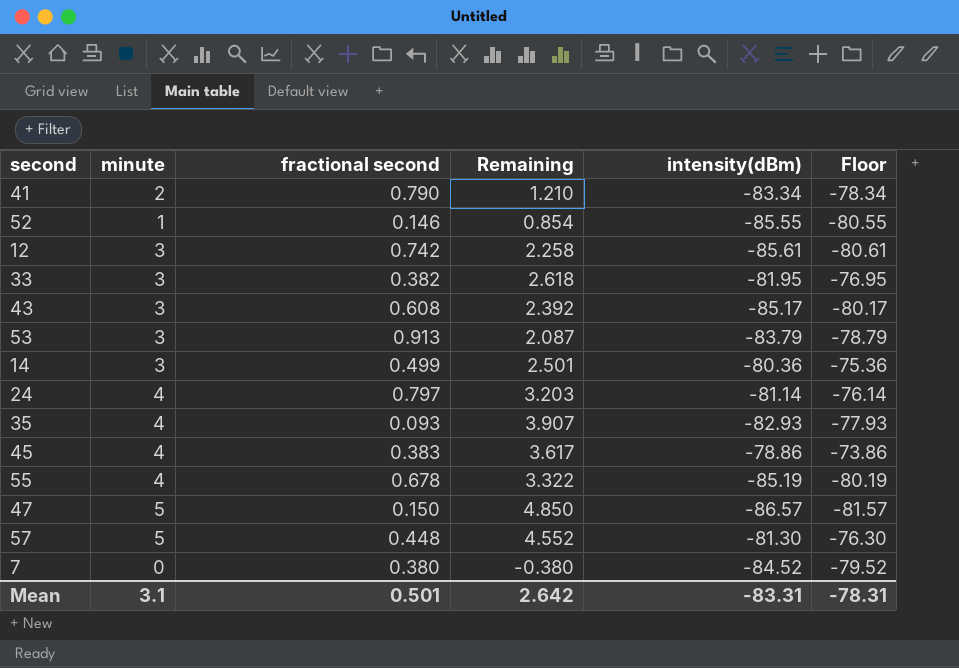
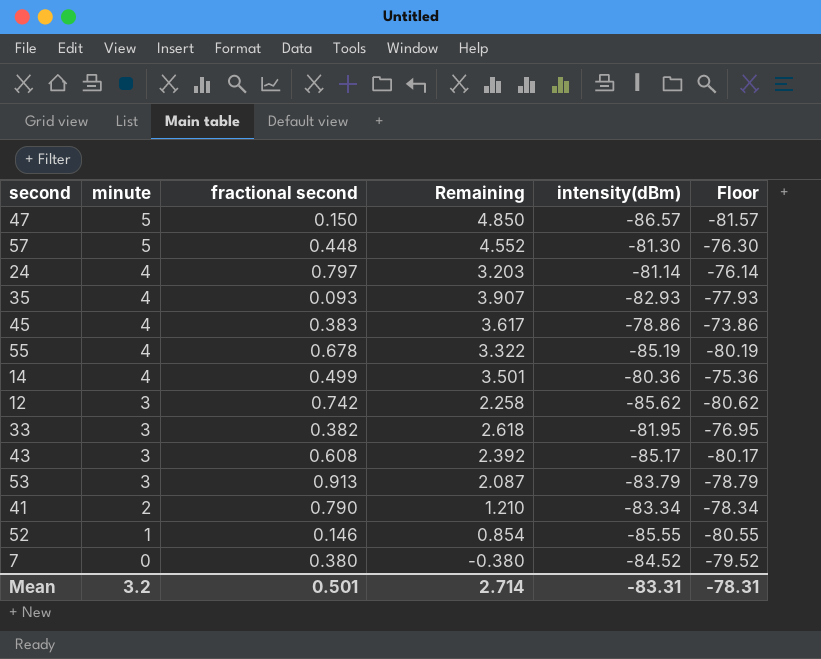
row order: none -> minute descending
14 | minute: 3 -> 4
14 | Remaining: 2.501 -> 3.501
12 | intensity(dBm): -85.61 -> -85.62
12 | Floor: -80.61 -> -80.62
Mean | minute: 3.1 -> 3.2
Mean | Remaining: 2.642 -> 2.714

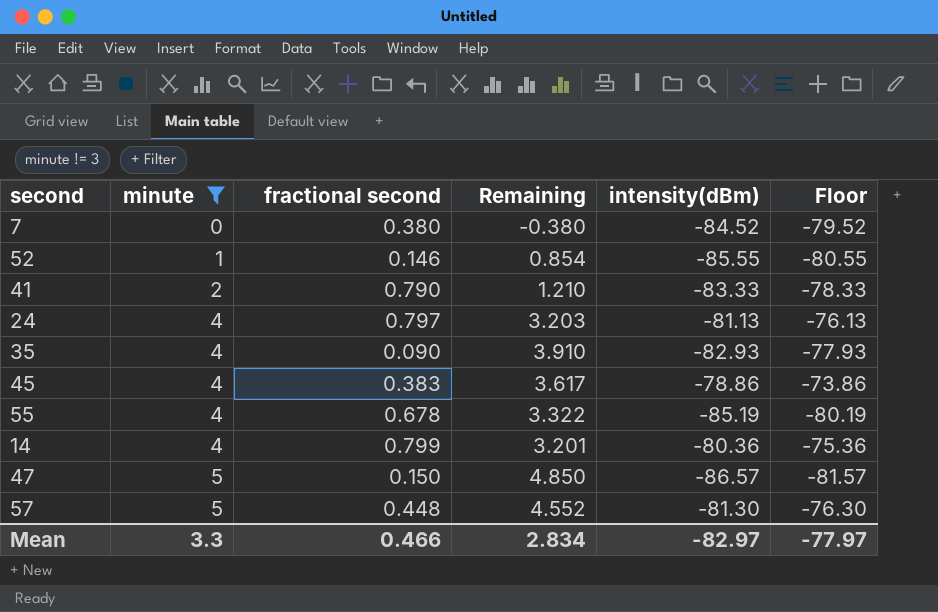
filter: none -> minute != 3
row order: minute descending -> minute ascending
41 | intensity(dBm): -83.34 -> -83.33
41 | Floor: -78.34 -> -78.33
24 | intensity(dBm): -81.14 -> -81.13
24 | Floor: -76.14 -> -76.13
35 | fractional second: 0.093 -> 0.090
35 | Remaining: 3.907 -> 3.910
14 | fractional second: 0.499 -> 0.799
14 | Remaining: 3.501 -> 3.201
Mean | minute: 3.2 -> 3.3
Mean | fractional second: 0.501 -> 0.466
Mean | Remaining: 2.714 -> 2.834
Mean | intensity(dBm): -83.31 -> -82.97
Mean | Floor: -78.31 -> -77.97

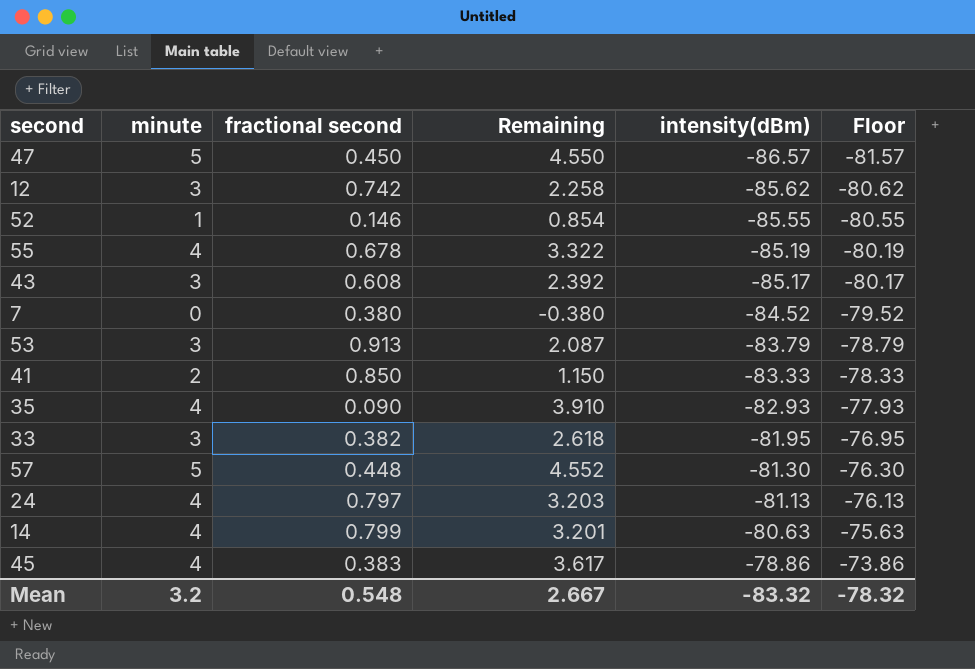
filter: minute != 3 -> none
row order: minute ascending -> intensity(dBm) ascending
47 | fractional second: 0.150 -> 0.450
47 | Remaining: 4.850 -> 4.550
41 | fractional second: 0.790 -> 0.850
41 | Remaining: 1.210 -> 1.150
14 | intensity(dBm): -80.36 -> -80.63
14 | Floor: -75.36 -> -75.63
Mean | minute: 3.3 -> 3.2
Mean | fractional second: 0.466 -> 0.548
Mean | Remaining: 2.834 -> 2.667
Mean | intensity(dBm): -82.97 -> -83.32
Mean | Floor: -77.97 -> -78.32

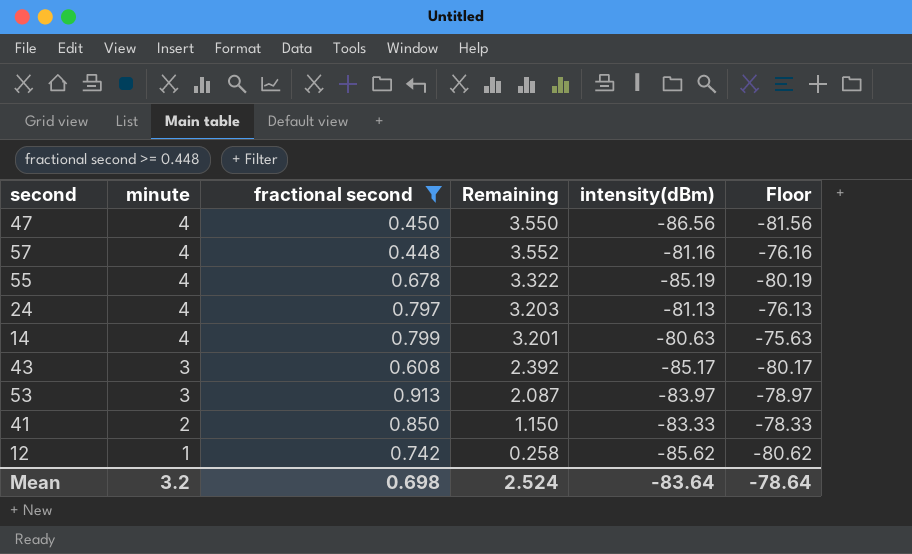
filter: none -> fractional second >= 0.448
row order: intensity(dBm) ascending -> minute descending
47 | minute: 5 -> 4
47 | Remaining: 4.550 -> 3.550
47 | intensity(dBm): -86.57 -> -86.56
47 | Floor: -81.57 -> -81.56
57 | minute: 5 -> 4
57 | Remaining: 4.552 -> 3.552
57 | intensity(dBm): -81.30 -> -81.16
57 | Floor: -76.30 -> -76.16
53 | intensity(dBm): -83.79 -> -83.97
53 | Floor: -78.79 -> -78.97
12 | minute: 3 -> 1
12 | Remaining: 2.258 -> 0.258
Mean | fractional second: 0.548 -> 0.698
Mean | Remaining: 2.667 -> 2.524
Mean | intensity(dBm): -83.32 -> -83.64
Mean | Floor: -78.32 -> -78.64

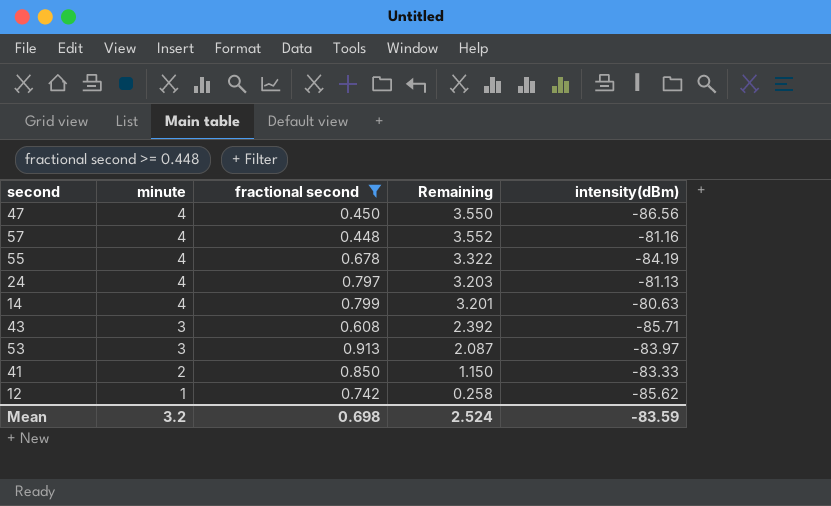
column Floor | formula: [intensity(dBm)] + 5 -> none
55 | intensity(dBm): -85.19 -> -84.19
43 | intensity(dBm): -85.17 -> -85.71
Mean | intensity(dBm): -83.64 -> -83.59

